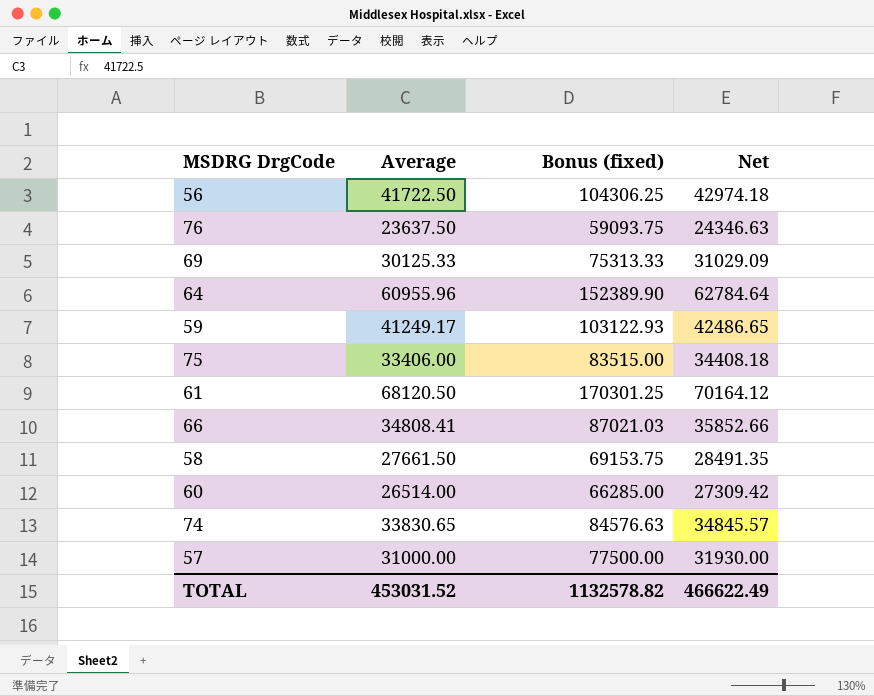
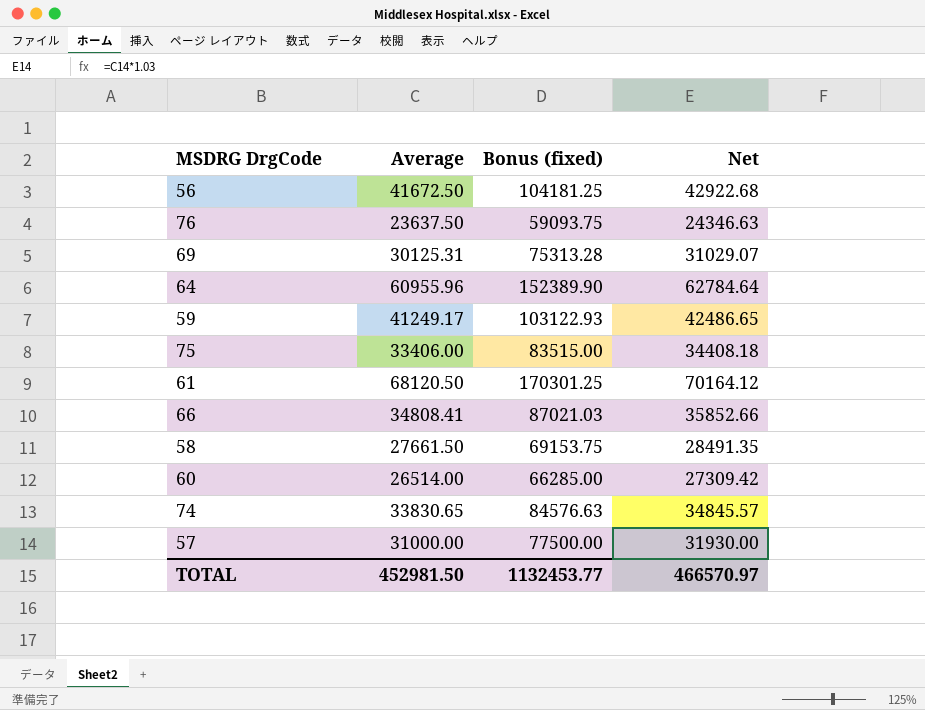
56 | Average: 41722.50 -> 41672.50
56 | Bonus (fixed): 104306.25 -> 104181.25
56 | Net: 42974.18 -> 42922.68
69 | Average: 30125.33 -> 30125.31
69 | Bonus (fixed): 75313.33 -> 75313.28
69 | Net: 31029.09 -> 31029.07
TOTAL | Average: 453031.52 -> 452981.50
TOTAL | Bonus (fixed): 1132578.82 -> 1132453.77
TOTAL | Net: 466622.49 -> 466570.97

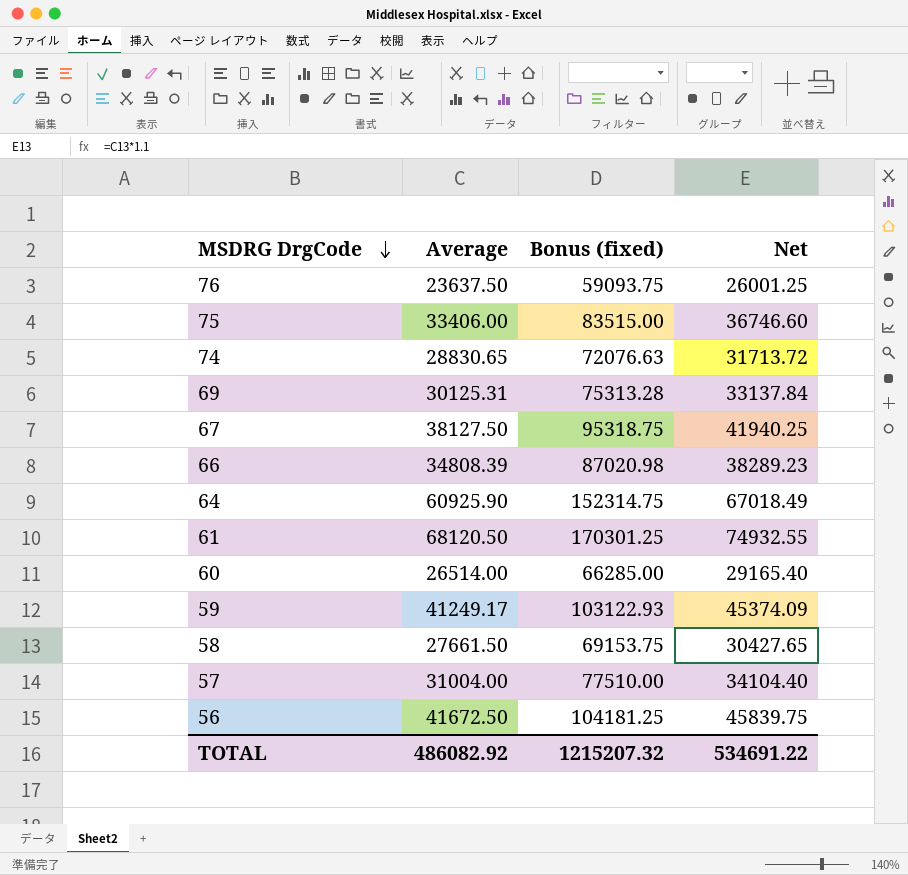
row order: none -> MSDRG DrgCode descending
column Net | formula: [Average] * 1.03 -> [Average] * 1.1
74 | Average: 33830.65 -> 28830.65
74 | Bonus (fixed): 84576.63 -> 72076.63
row 67: none -> 38127.50 | 95318.75 | 41940.25
66 | Average: 34808.41 -> 34808.39
66 | Bonus (fixed): 87021.03 -> 87020.98
64 | Average: 60955.96 -> 60925.90
64 | Bonus (fixed): 152389.90 -> 152314.75
57 | Average: 31000.00 -> 31004.00
57 | Bonus (fixed): 77500.00 -> 77510.00
TOTAL | Average: 452981.50 -> 486082.92
TOTAL | Bonus (fixed): 1132453.77 -> 1215207.32
TOTAL | Net: 466570.97 -> 534691.22

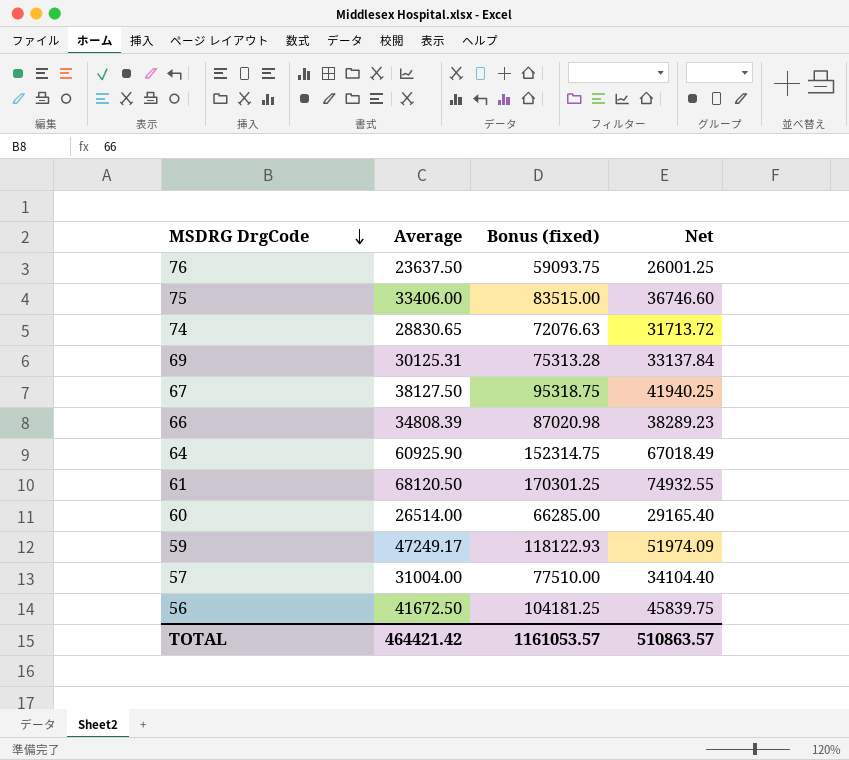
row 58: 27661.50 | 69153.75 | 30427.65 -> none
59 | Average: 41249.17 -> 47249.17
59 | Bonus (fixed): 103122.93 -> 118122.93
59 | Net: 45374.09 -> 51974.09
TOTAL | Average: 486082.92 -> 464421.42
TOTAL | Bonus (fixed): 1215207.32 -> 1161053.57
TOTAL | Net: 534691.22 -> 510863.57

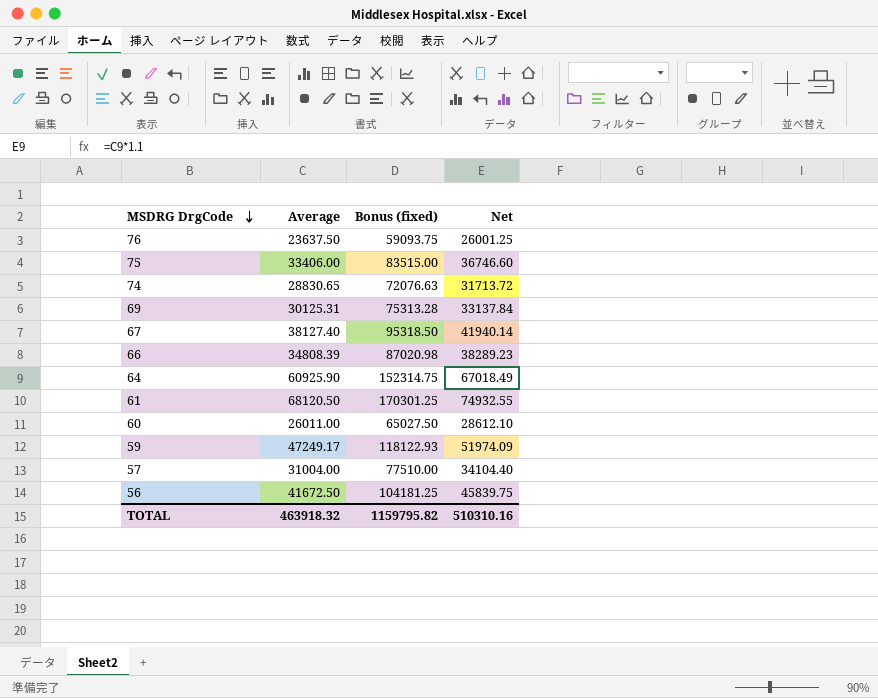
67 | Average: 38127.50 -> 38127.40
67 | Bonus (fixed): 95318.75 -> 95318.50
67 | Net: 41940.25 -> 41940.14
60 | Average: 26514.00 -> 26011.00
60 | Bonus (fixed): 66285.00 -> 65027.50
60 | Net: 29165.40 -> 28612.10
TOTAL | Average: 464421.42 -> 463918.32
TOTAL | Bonus (fixed): 1161053.57 -> 1159795.82
TOTAL | Net: 510863.57 -> 510310.16

